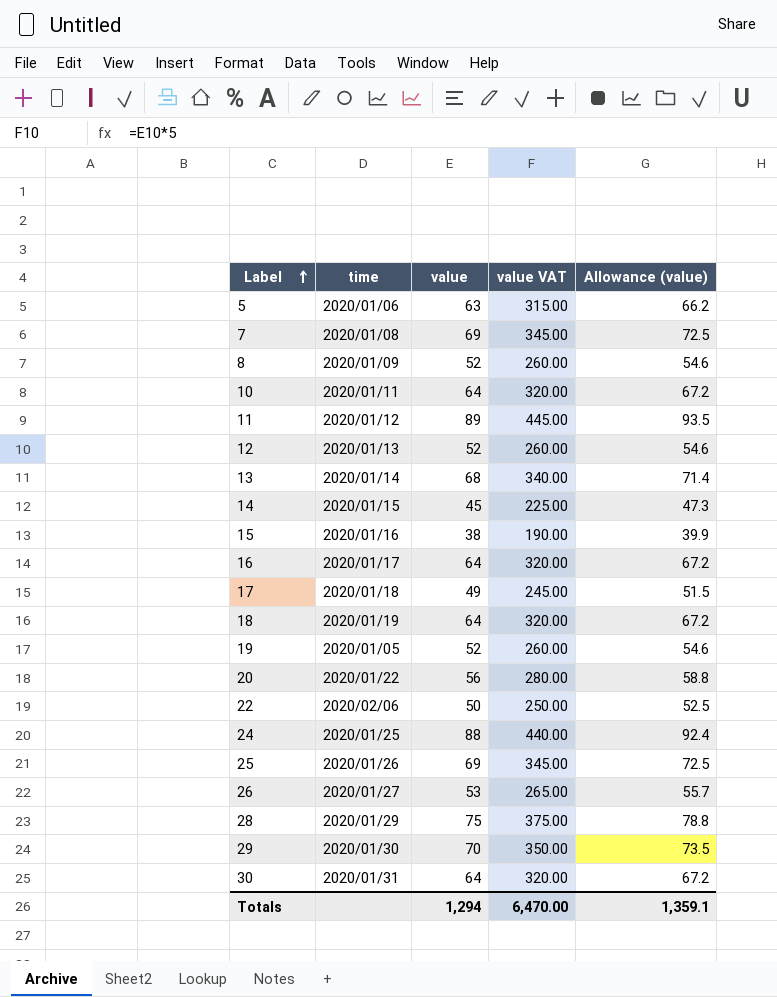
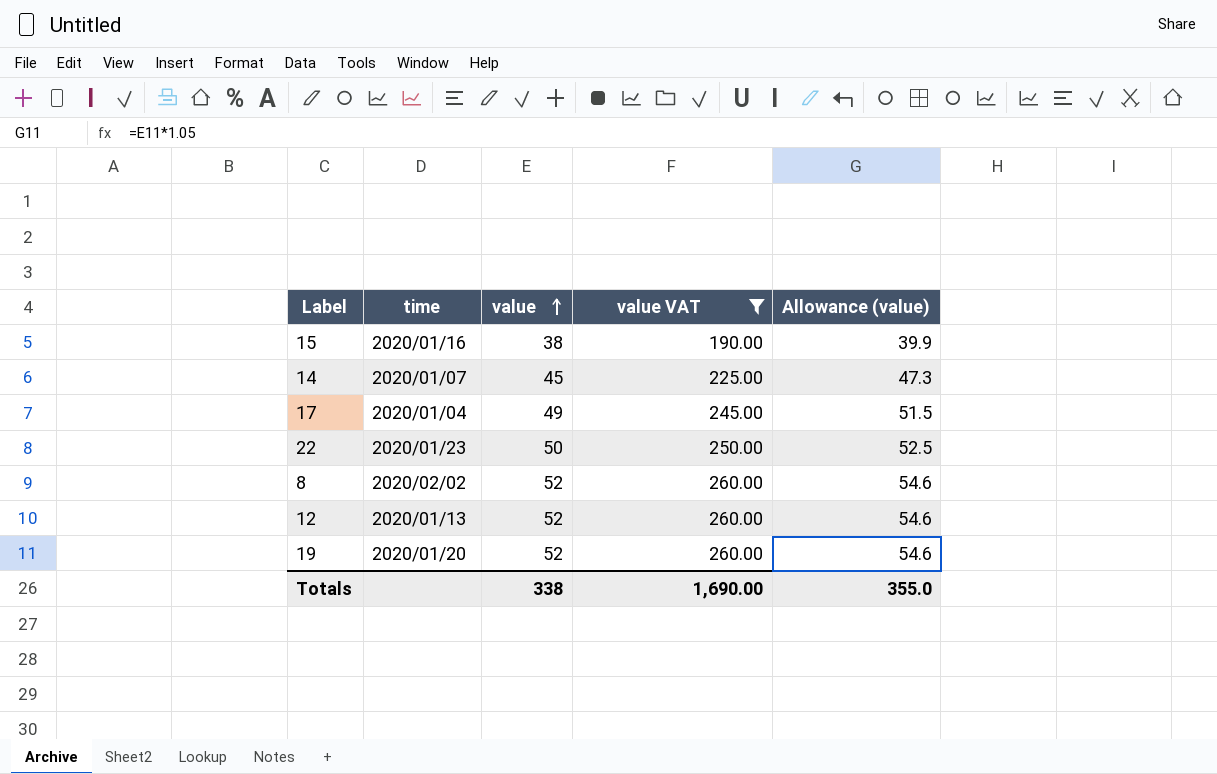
filter: none -> value VAT <= 260.00
row order: Label ascending -> value ascending
14 | time: 2020/01/15 -> 2020/01/07
17 | time: 2020/01/18 -> 2020/01/04
22 | time: 2020/02/06 -> 2020/01/23
8 | time: 2020/01/09 -> 2020/02/02
19 | time: 2020/01/05 -> 2020/01/20
Totals | value: 1,294 -> 338
Totals | value VAT: 6,470.00 -> 1,690.00
Totals | Allowance (value): 1,359.1 -> 355.0

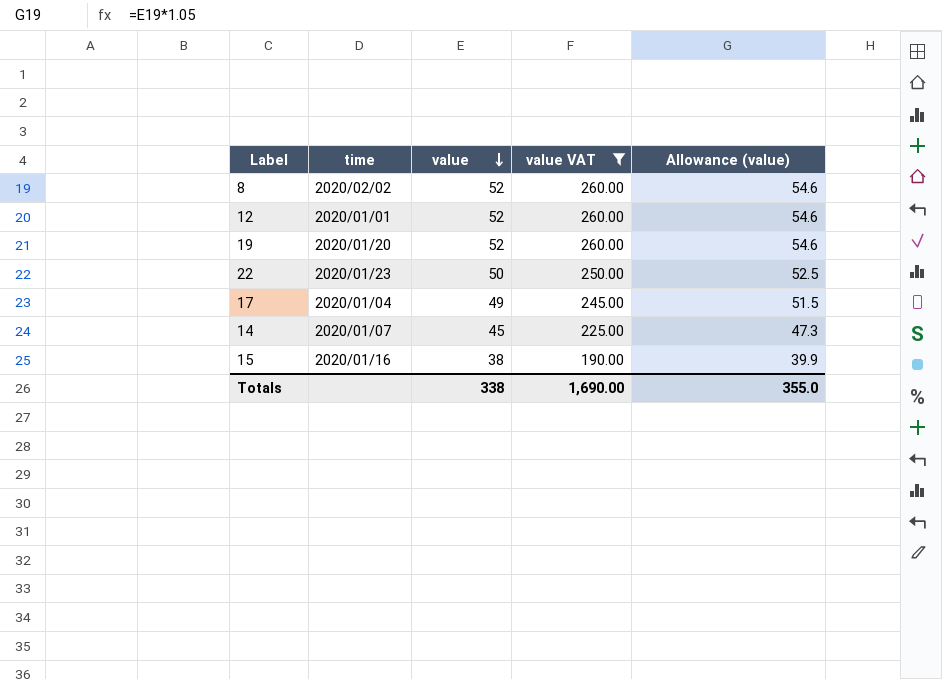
row order: value ascending -> value descending
12 | time: 2020/01/13 -> 2020/01/01

